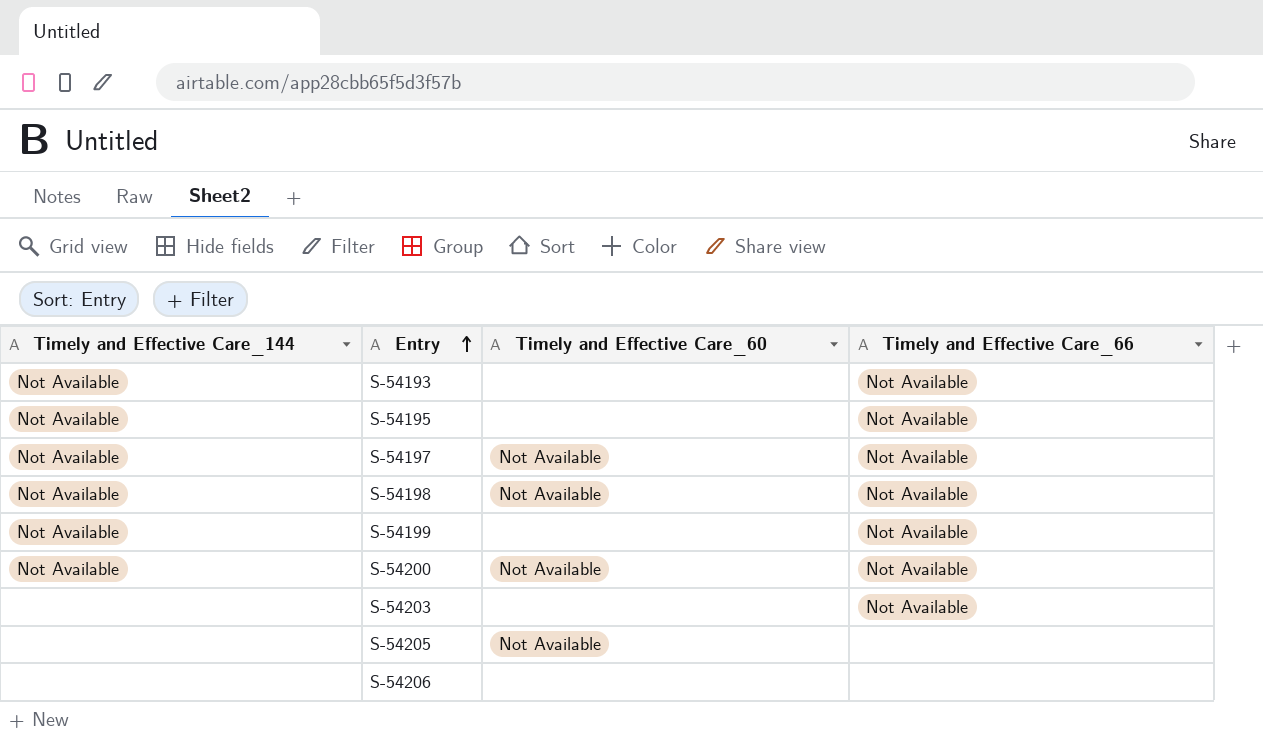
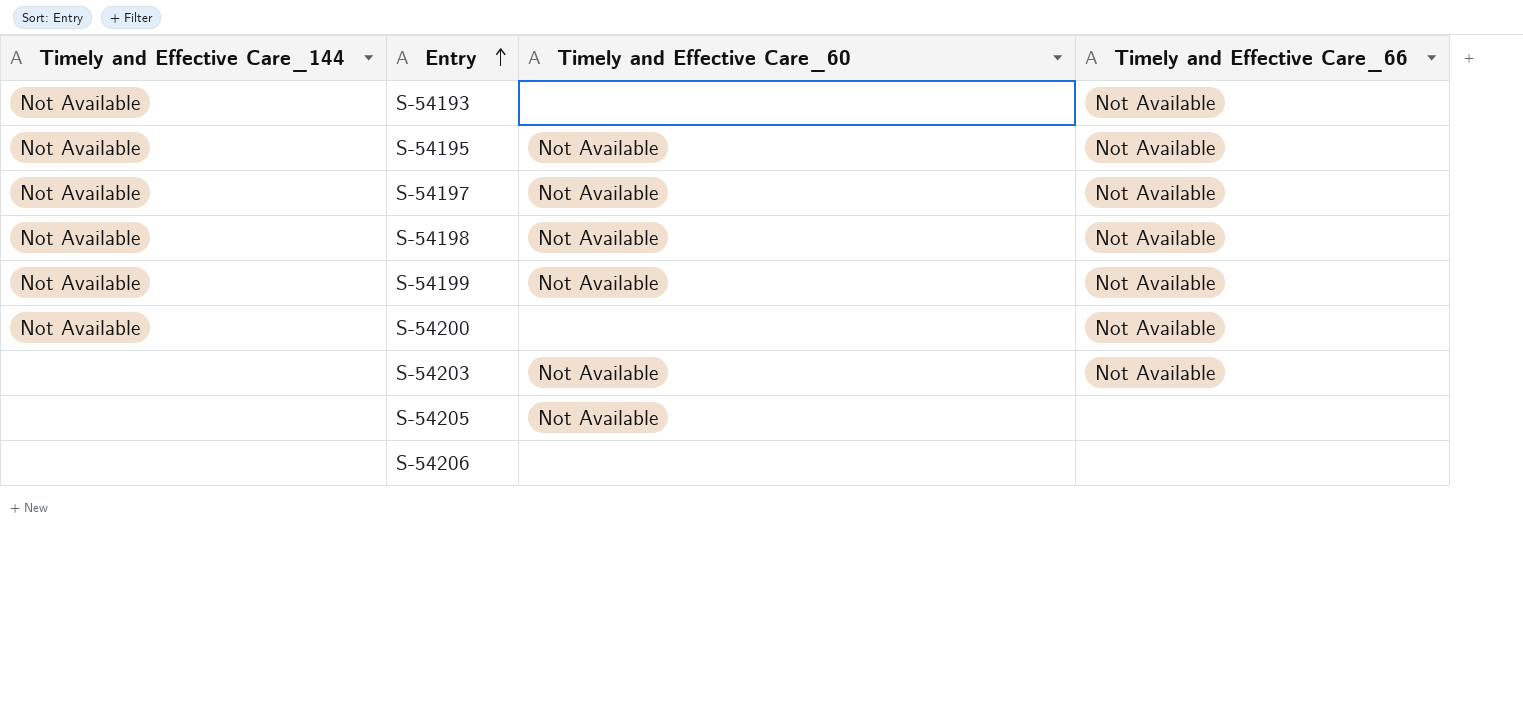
S-54195 | Timely and Effective Care_60: none -> Not Available
S-54199 | Timely and Effective Care_60: none -> Not Available
S-54200 | Timely and Effective Care_60: Not Available -> none
S-54203 | Timely and Effective Care_60: none -> Not Available

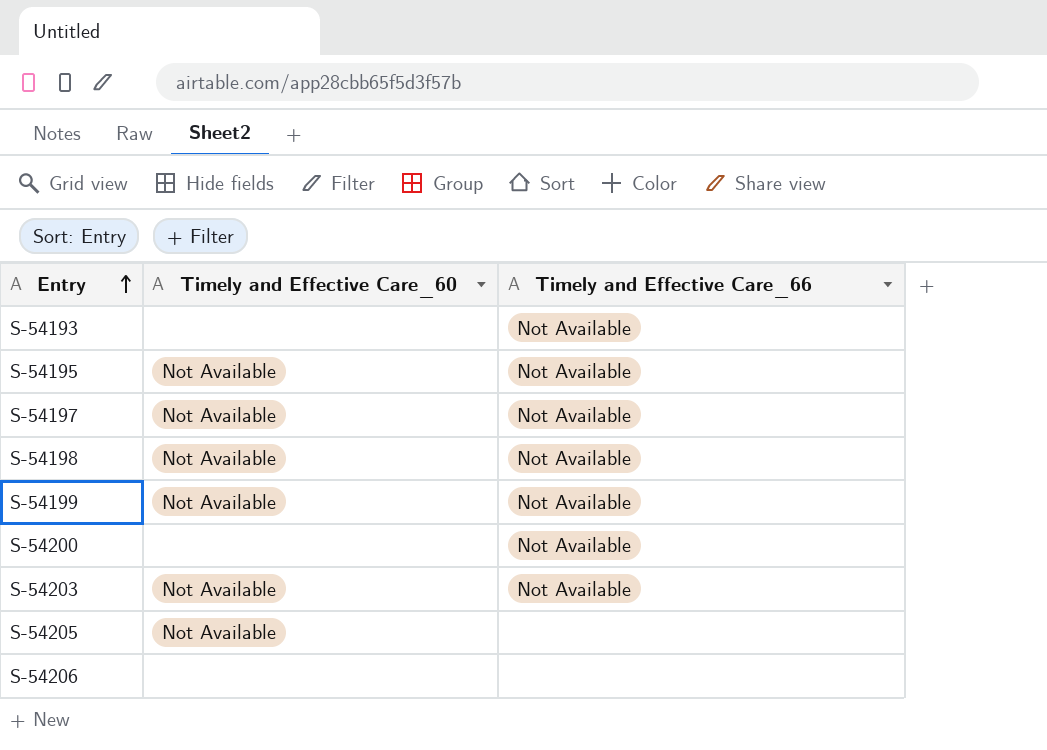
column Timely and Effective Care_144 | position: 1 -> none

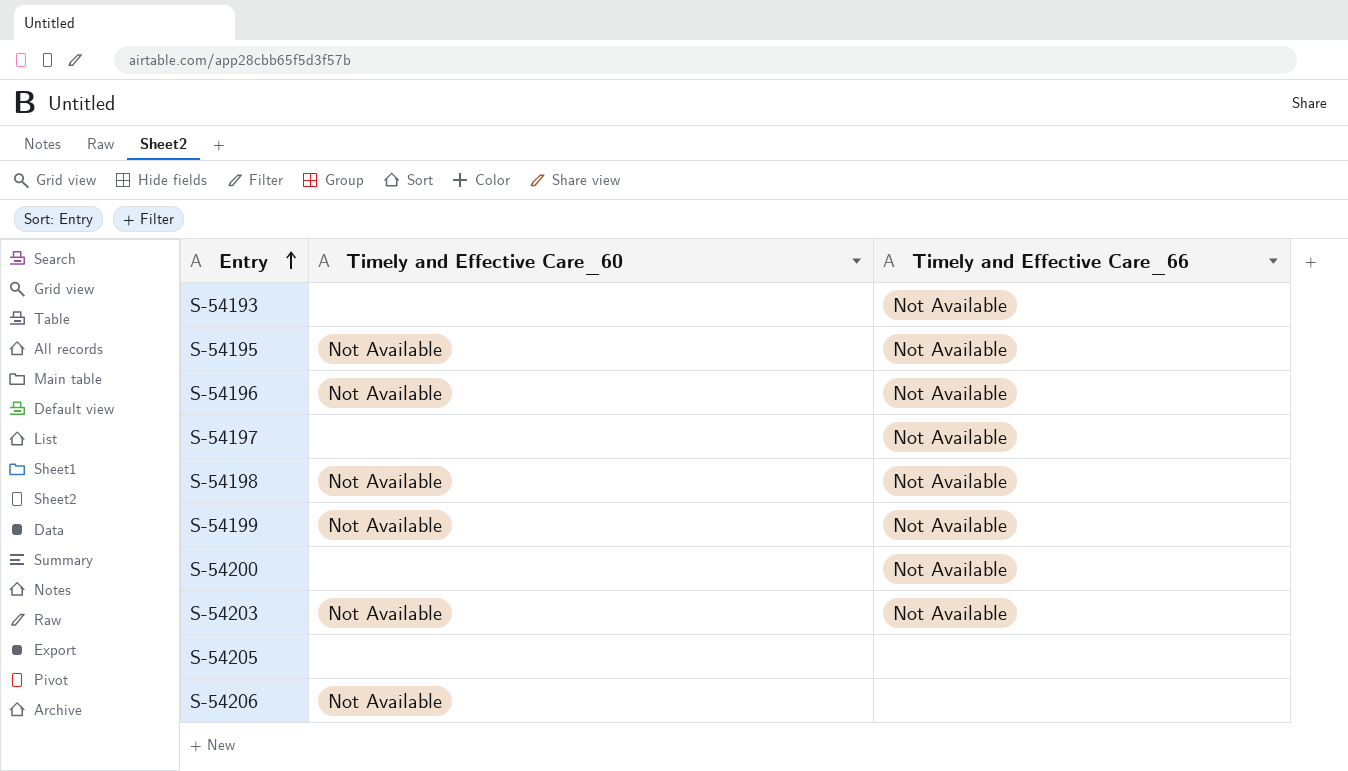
row S-54196: none -> Not Available | Not Available
S-54197 | Timely and Effective Care_60: Not Available -> none
S-54205 | Timely and Effective Care_60: Not Available -> none
S-54206 | Timely and Effective Care_60: none -> Not Available

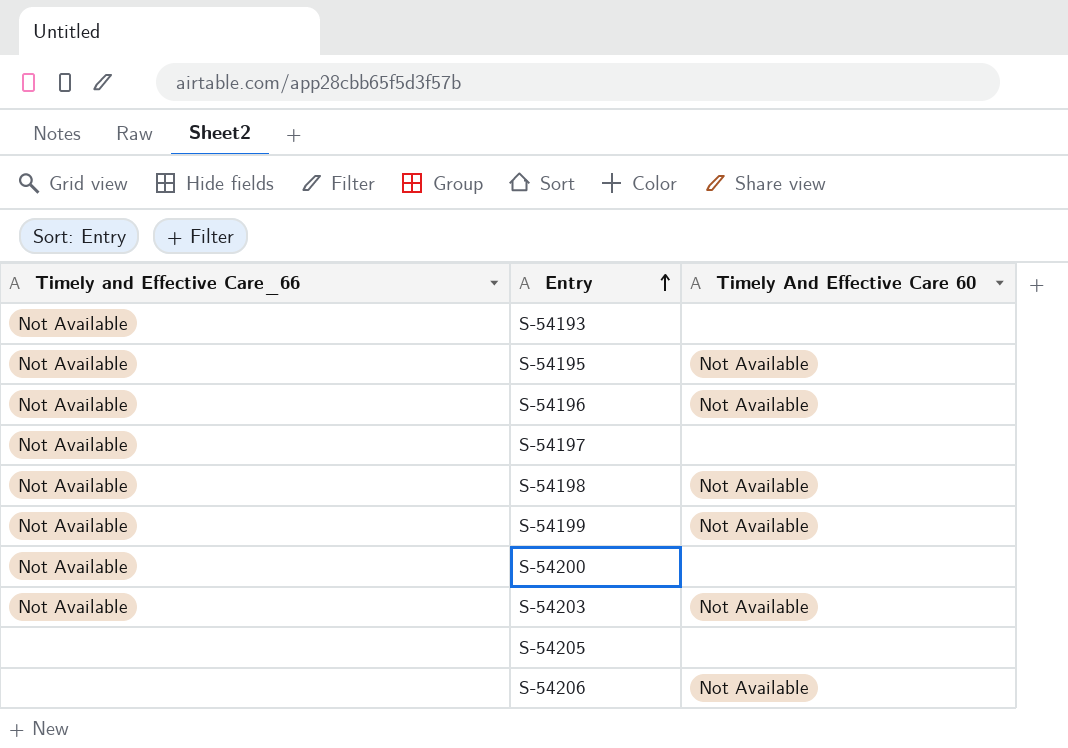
column Timely and Effective Care_66 | position: 3 -> 1
column name: Timely and Effective Care_60 -> Timely And Effective Care 60

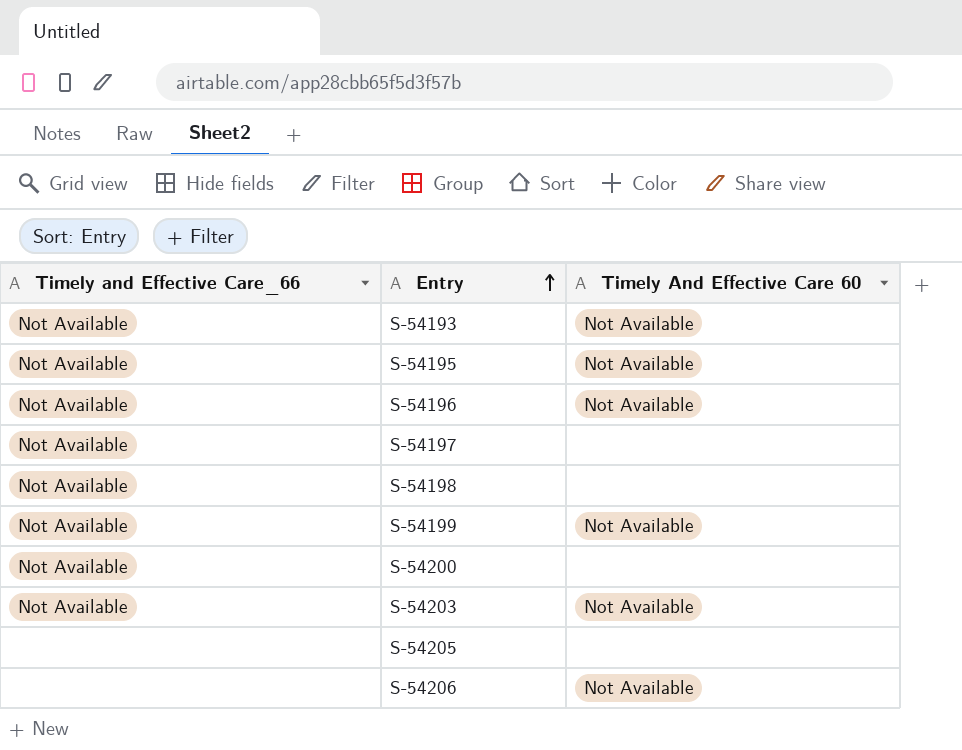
S-54193 | Timely And Effective Care 60: none -> Not Available
S-54198 | Timely And Effective Care 60: Not Available -> none

